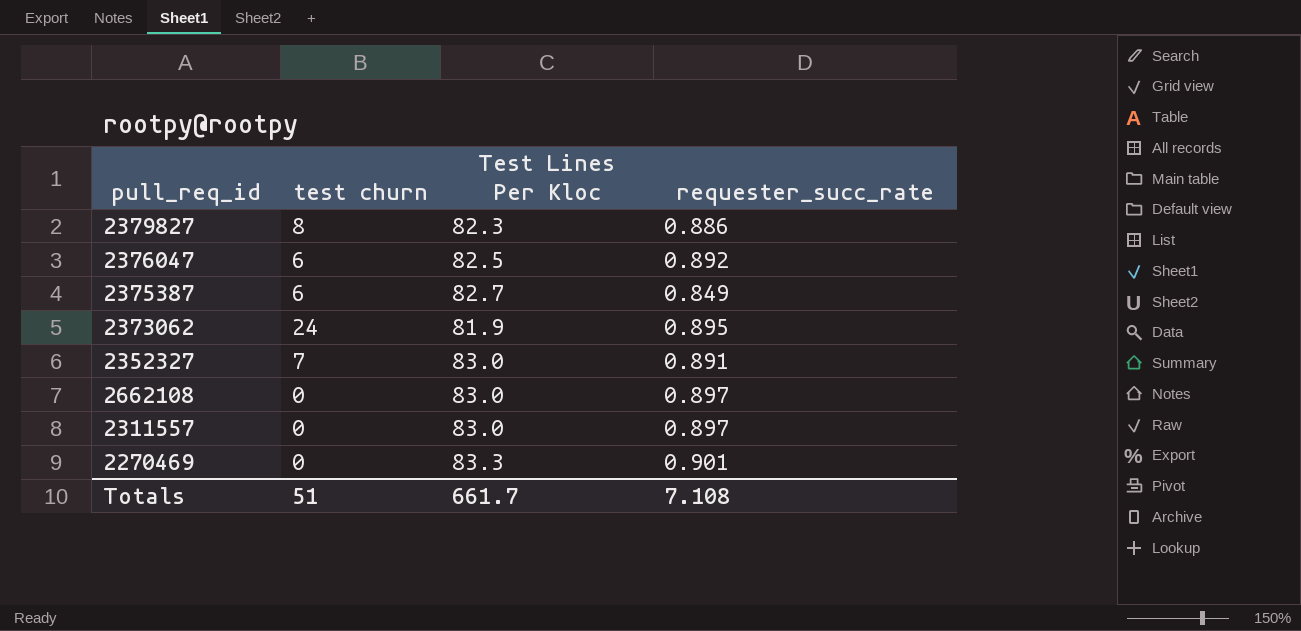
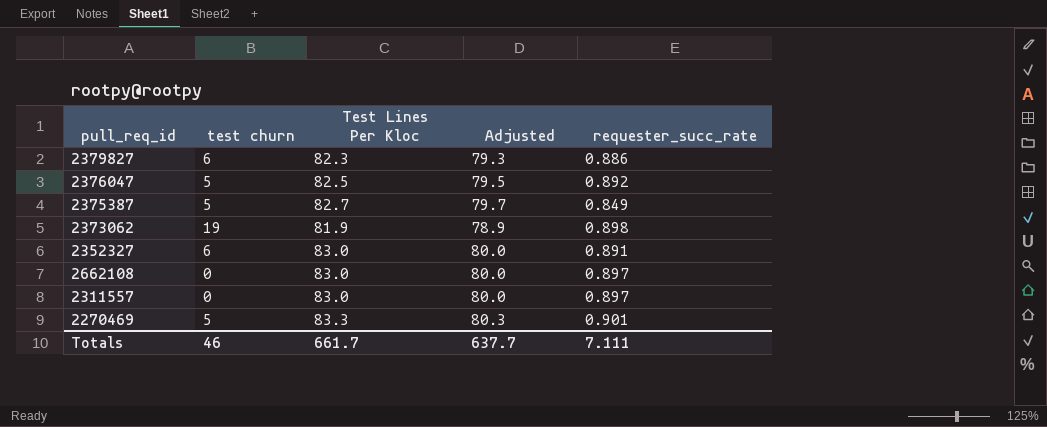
column Adjusted | formula: none -> [Test Lines Per Kloc] - 3
2379827 | test churn: 8 -> 6
2376047 | test churn: 6 -> 5
2375387 | test churn: 6 -> 5
2373062 | test churn: 24 -> 19
2373062 | requester_succ_rate: 0.895 -> 0.898
2352327 | test churn: 7 -> 6
2270469 | test churn: 0 -> 5
Totals | test churn: 51 -> 46
Totals | requester_succ_rate: 7.108 -> 7.111

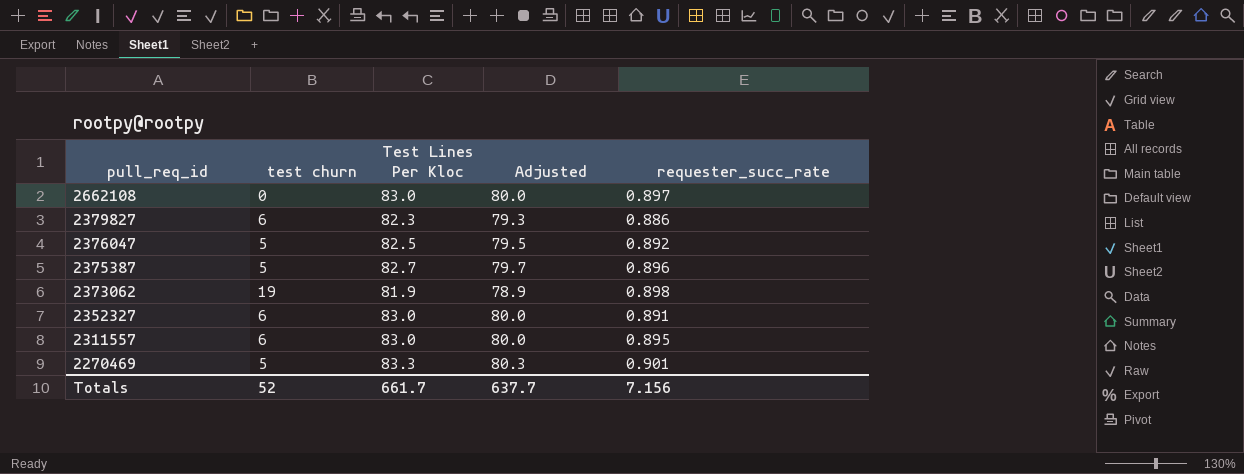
row order: none -> pull_req_id descending
2375387 | requester_succ_rate: 0.849 -> 0.896
2311557 | test churn: 0 -> 6
2311557 | requester_succ_rate: 0.897 -> 0.895
Totals | test churn: 46 -> 52
Totals | requester_succ_rate: 7.111 -> 7.156

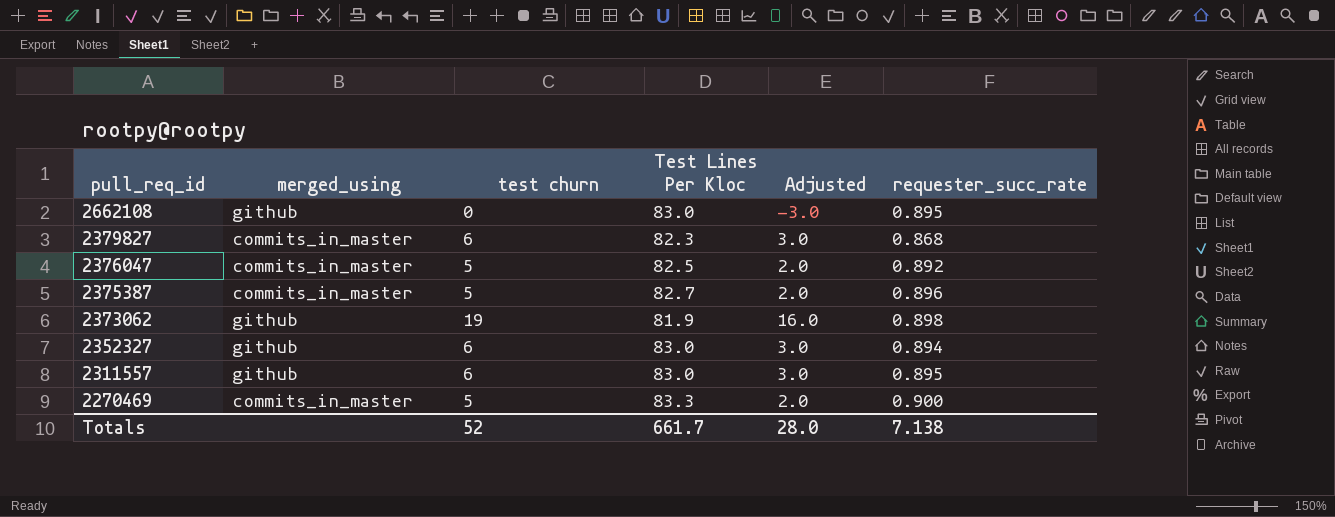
column merged_using | position: none -> 2
column Adjusted | formula: [Test Lines Per Kloc] - 3 -> [test churn] - 3
2662108 | requester_succ_rate: 0.897 -> 0.895
2379827 | requester_succ_rate: 0.886 -> 0.868
2352327 | requester_succ_rate: 0.891 -> 0.894
2270469 | requester_succ_rate: 0.901 -> 0.900
Totals | Adjusted: 637.7 -> 28.0
Totals | requester_succ_rate: 7.156 -> 7.138

